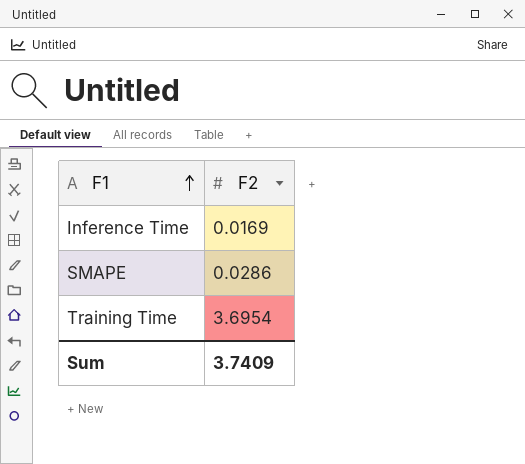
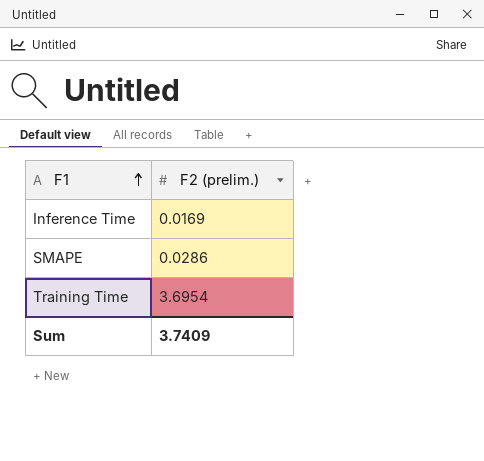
column name: F2 -> F2 (prelim.)

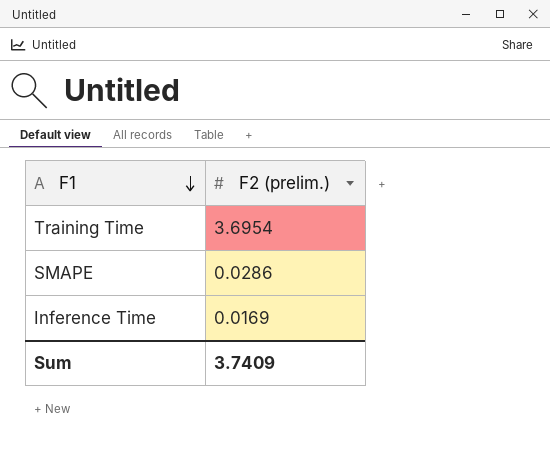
row order: F1 ascending -> F1 descending

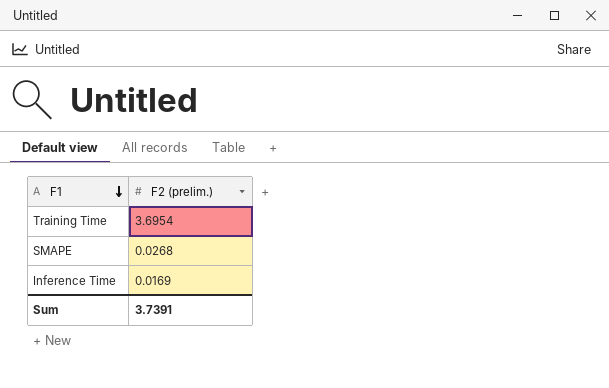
SMAPE | F2 (prelim.): 0.0286 -> 0.0268
Sum | F2 (prelim.): 3.7409 -> 3.7391

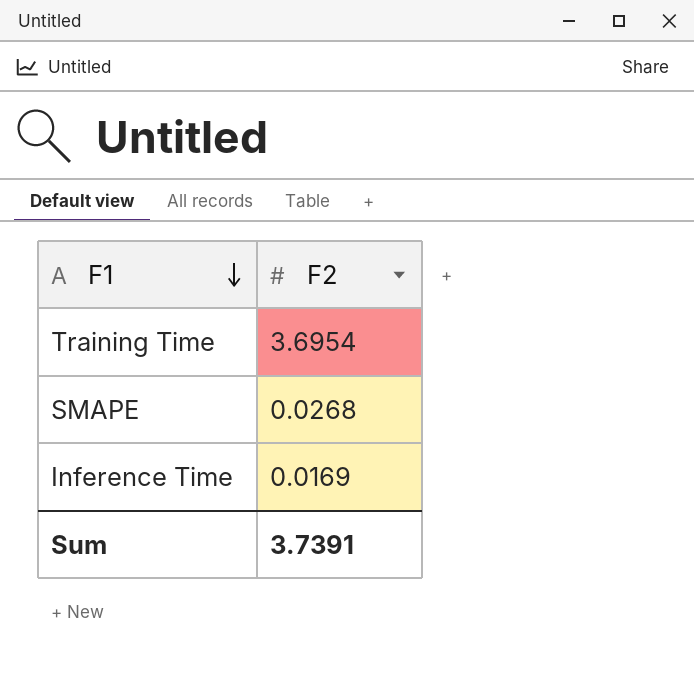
column name: F2 (prelim.) -> F2

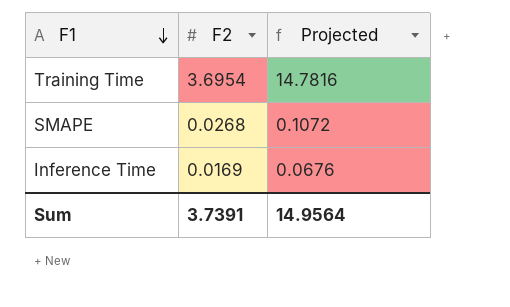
column Projected | formula: none -> [F2] * 4

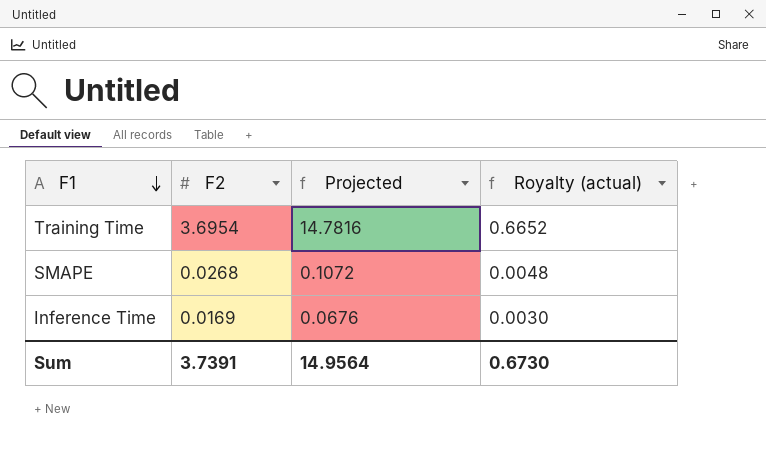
column Royalty (actual) | formula: none -> [F2] * 0.18

